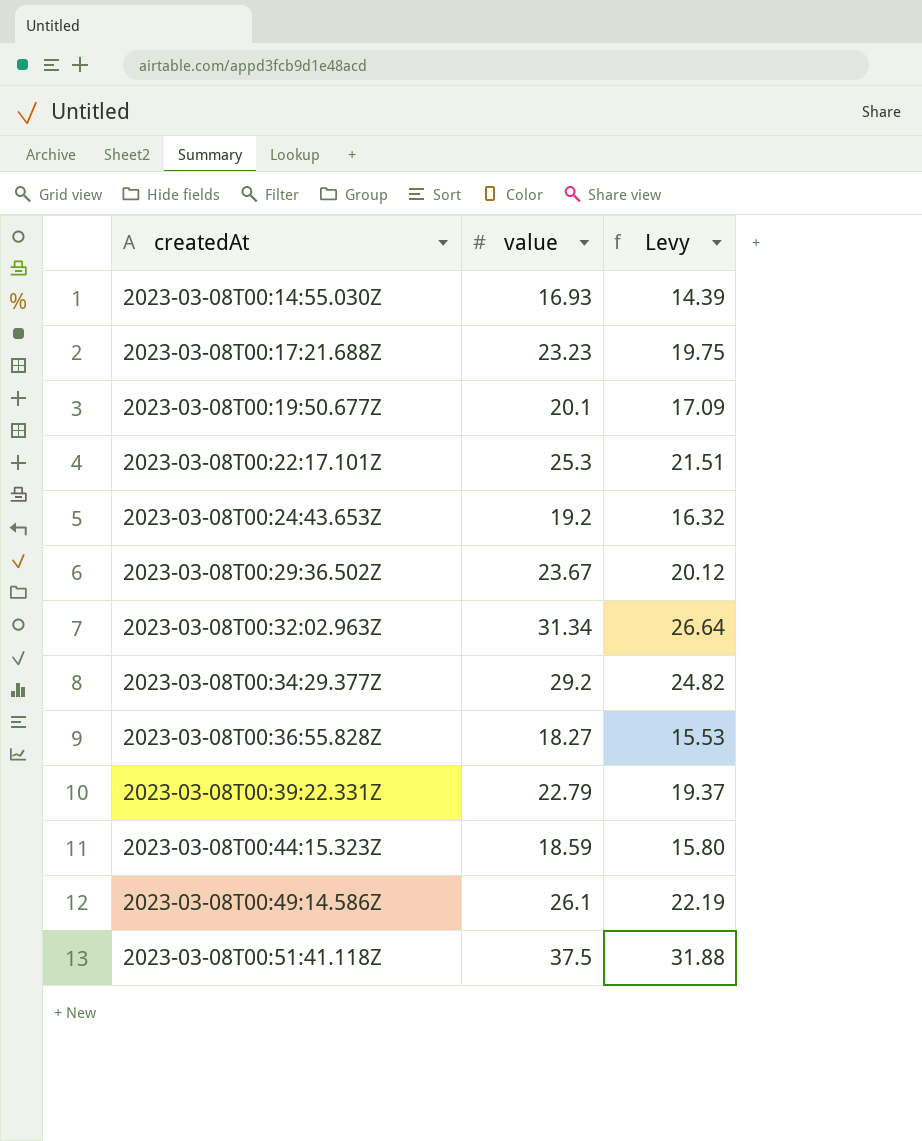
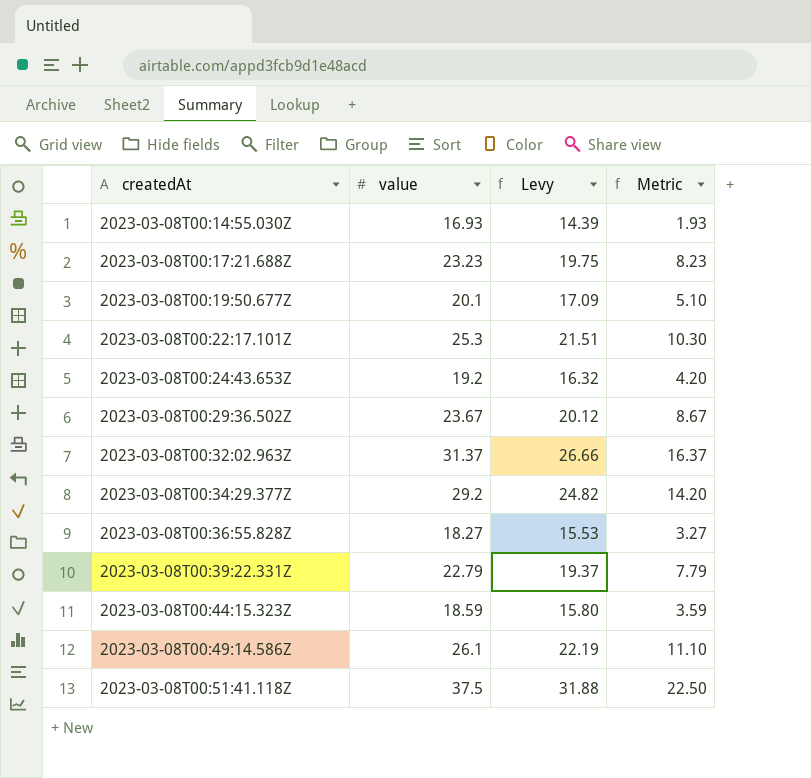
column Metric | formula: none -> [value] - 15
2023-03-08T00:32:02.963Z | value: 31.34 -> 31.37
2023-03-08T00:32:02.963Z | Levy: 26.64 -> 26.66

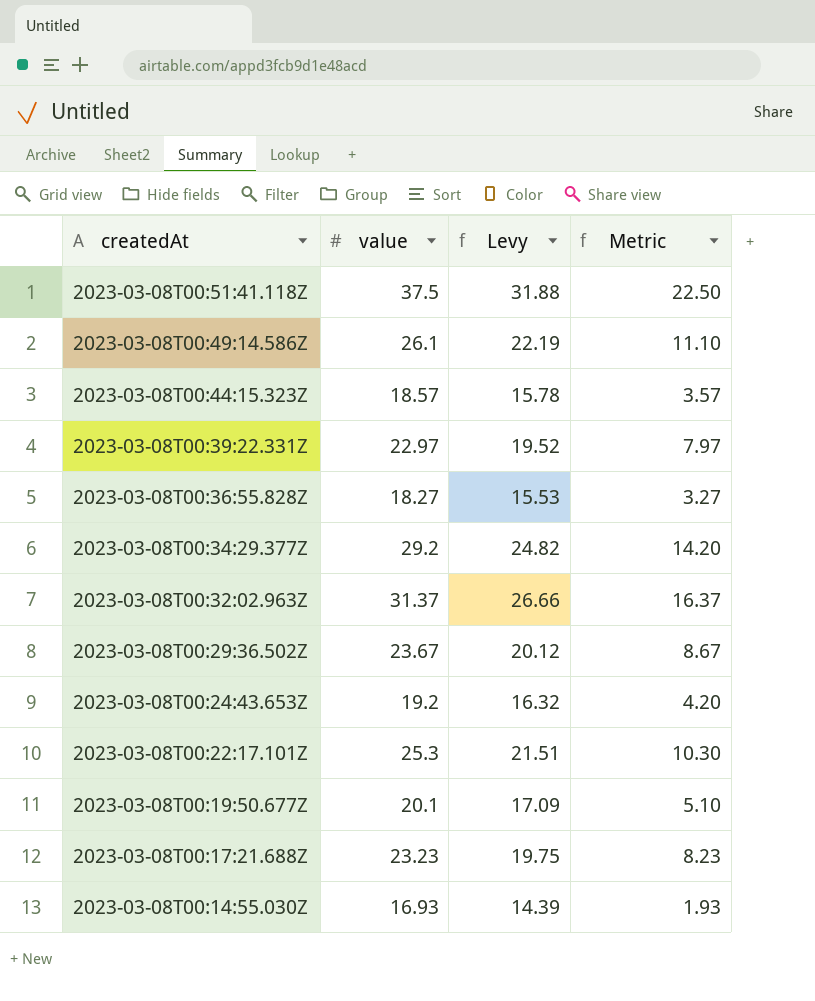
row order: createdAt ascending -> createdAt descending
2023-03-08T00:44:15.323Z | value: 18.59 -> 18.57
2023-03-08T00:44:15.323Z | Levy: 15.80 -> 15.78
2023-03-08T00:44:15.323Z | Metric: 3.59 -> 3.57
2023-03-08T00:39:22.331Z | value: 22.79 -> 22.97
2023-03-08T00:39:22.331Z | Levy: 19.37 -> 19.52
2023-03-08T00:39:22.331Z | Metric: 7.79 -> 7.97

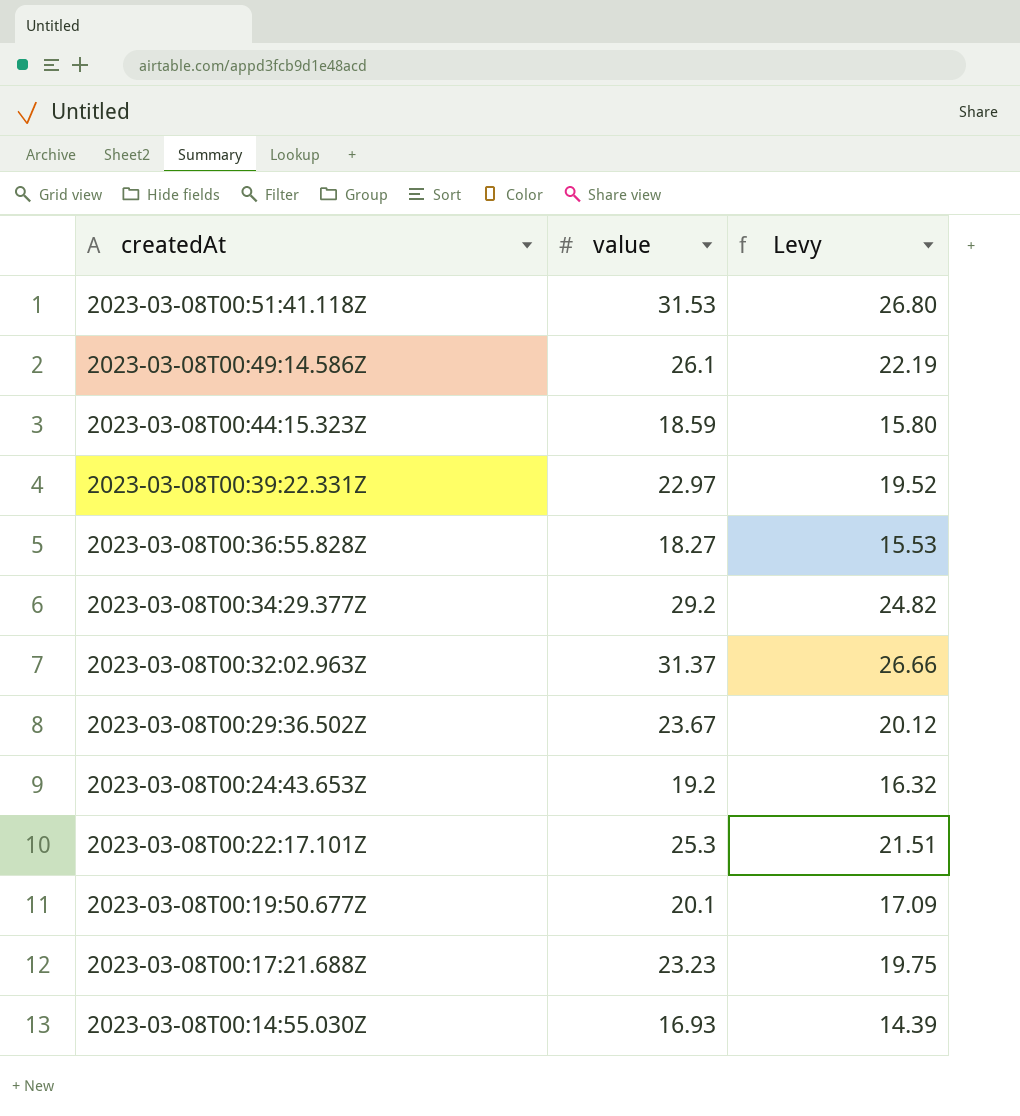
column Metric | formula: [value] - 15 -> none
2023-03-08T00:51:41.118Z | value: 37.5 -> 31.53
2023-03-08T00:51:41.118Z | Levy: 31.88 -> 26.80
2023-03-08T00:44:15.323Z | value: 18.57 -> 18.59
2023-03-08T00:44:15.323Z | Levy: 15.78 -> 15.80

